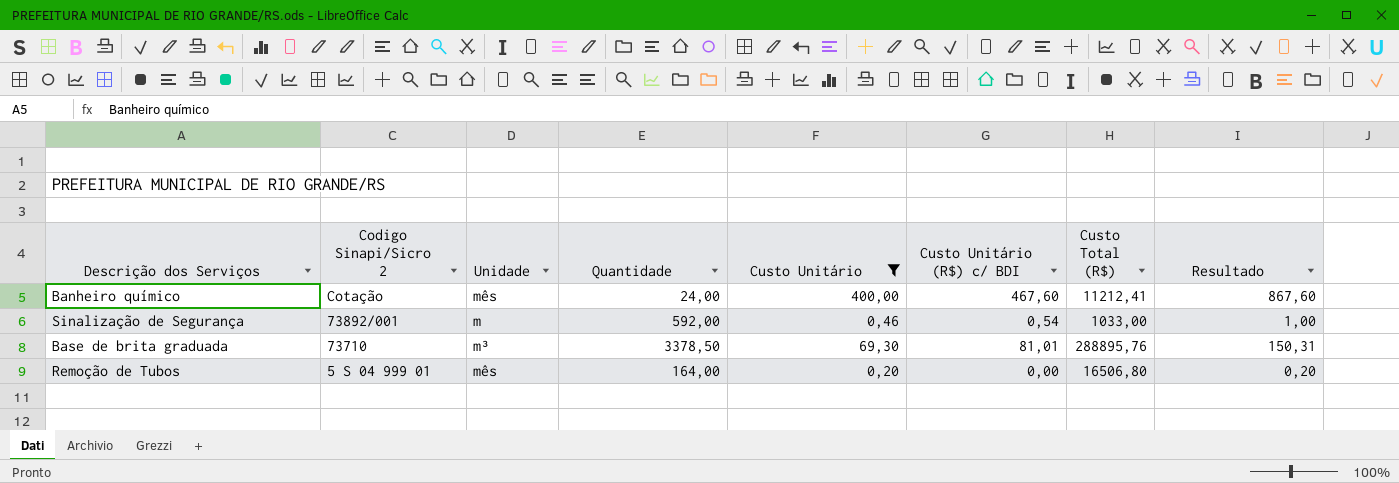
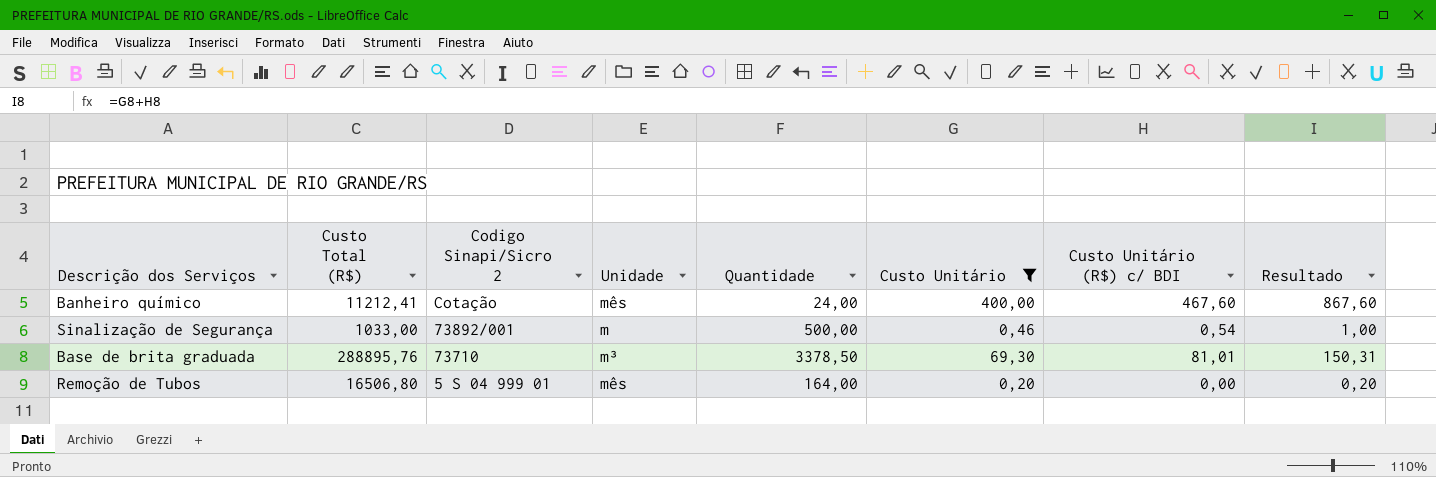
column Custo Total (R$) | position: 7 -> 2
Sinalização de Segurança | Quantidade: 592,00 -> 500,00

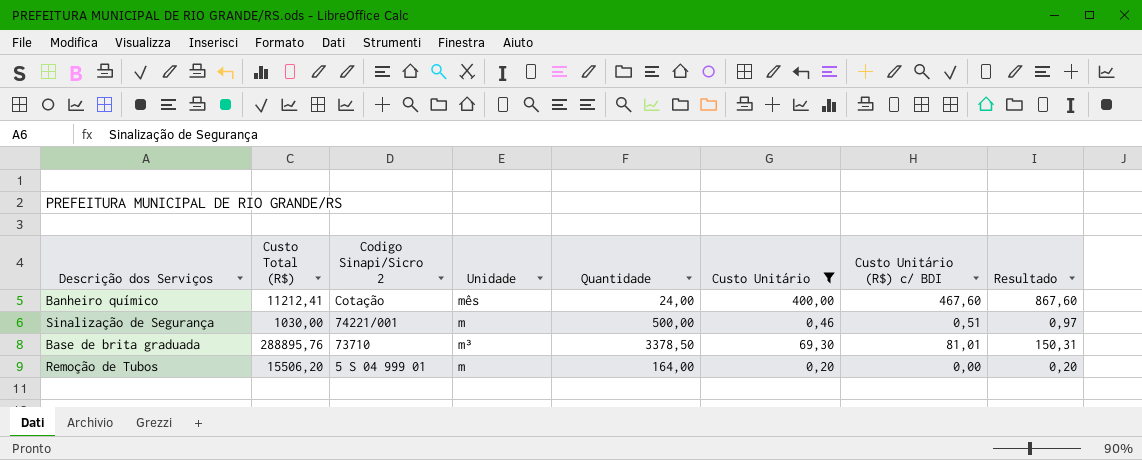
Sinalização de Segurança | Custo Total (R$): 1033,00 -> 1030,00
Sinalização de Segurança | Codigo Sinapi/Sicro 2: 73892/001 -> 74221/001
Sinalização de Segurança | Custo Unitário (R$) c/ BDI: 0,54 -> 0,51
Sinalização de Segurança | Resultado: 1,00 -> 0,97
Remoção de Tubos | Custo Total (R$): 16506,80 -> 15506,20
Remoção de Tubos | Unidade: mês -> m

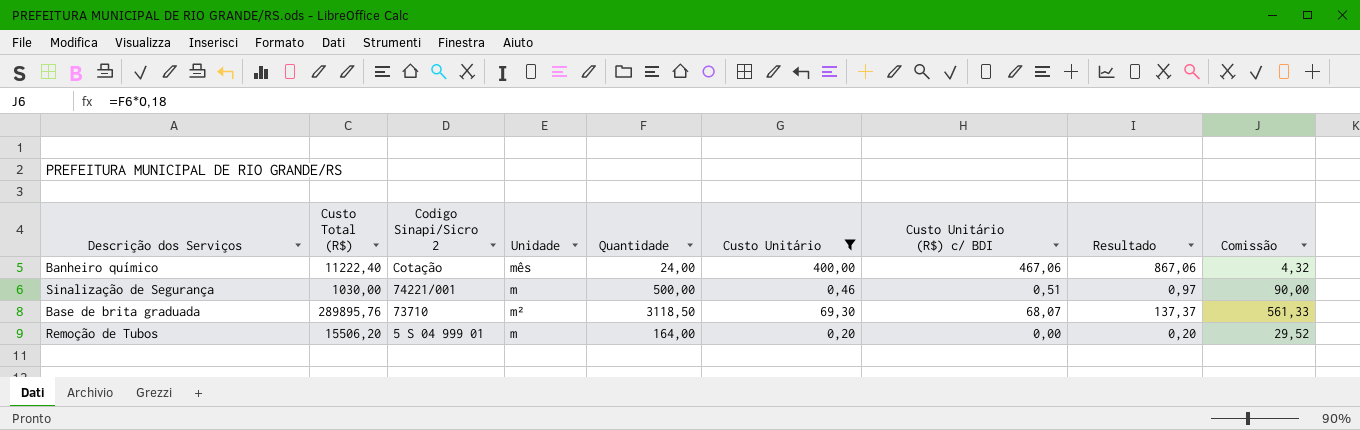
column Comissão | formula: none -> [Quantidade] * 0,18
Banheiro químico | Custo Total (R$): 11212,41 -> 11222,40
Banheiro químico | Custo Unitário (R$) c/ BDI: 467,60 -> 467,06
Banheiro químico | Resultado: 867,60 -> 867,06
Base de brita graduada | Custo Total (R$): 288895,76 -> 289895,76
Base de brita graduada | Unidade: m³ -> m²
Base de brita graduada | Quantidade: 3378,50 -> 3118,50
Base de brita graduada | Custo Unitário (R$) c/ BDI: 81,01 -> 68,07
Base de brita graduada | Resultado: 150,31 -> 137,37

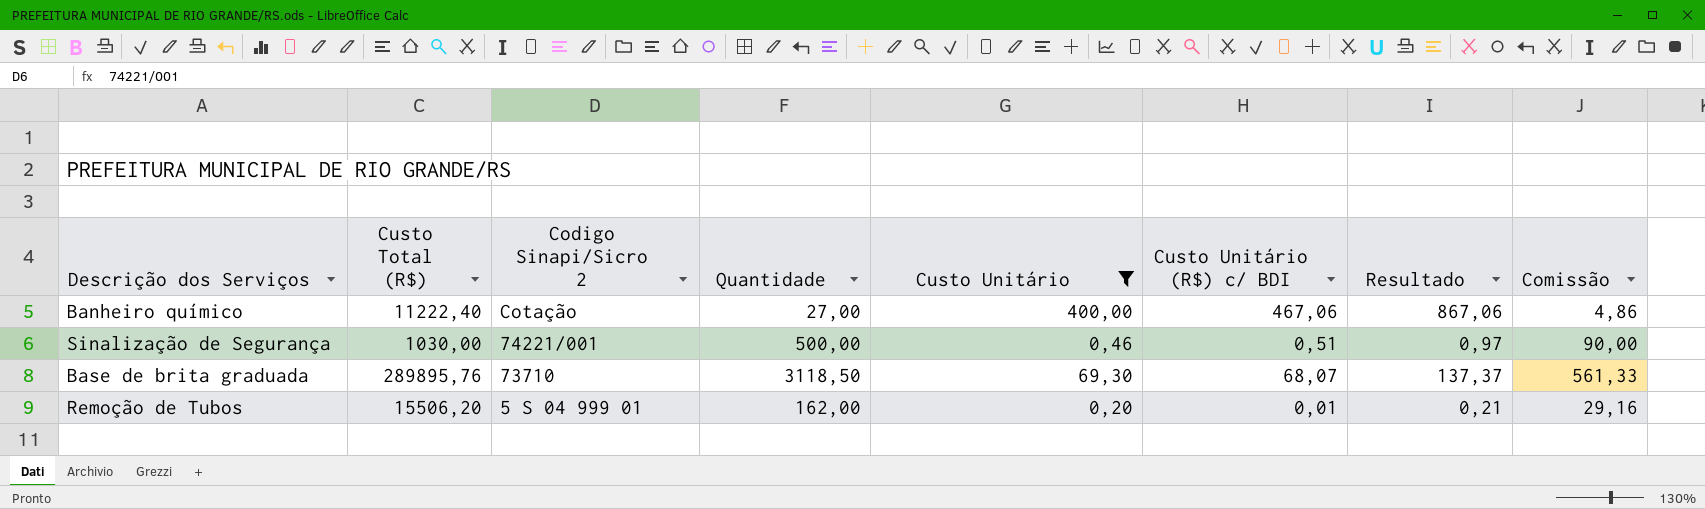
column Unidade | position: 4 -> none
Banheiro químico | Quantidade: 24,00 -> 27,00
Banheiro químico | Comissão: 4,32 -> 4,86
Remoção de Tubos | Quantidade: 164,00 -> 162,00
Remoção de Tubos | Custo Unitário (R$) c/ BDI: 0,00 -> 0,01
Remoção de Tubos | Resultado: 0,20 -> 0,21
Remoção de Tubos | Comissão: 29,52 -> 29,16

